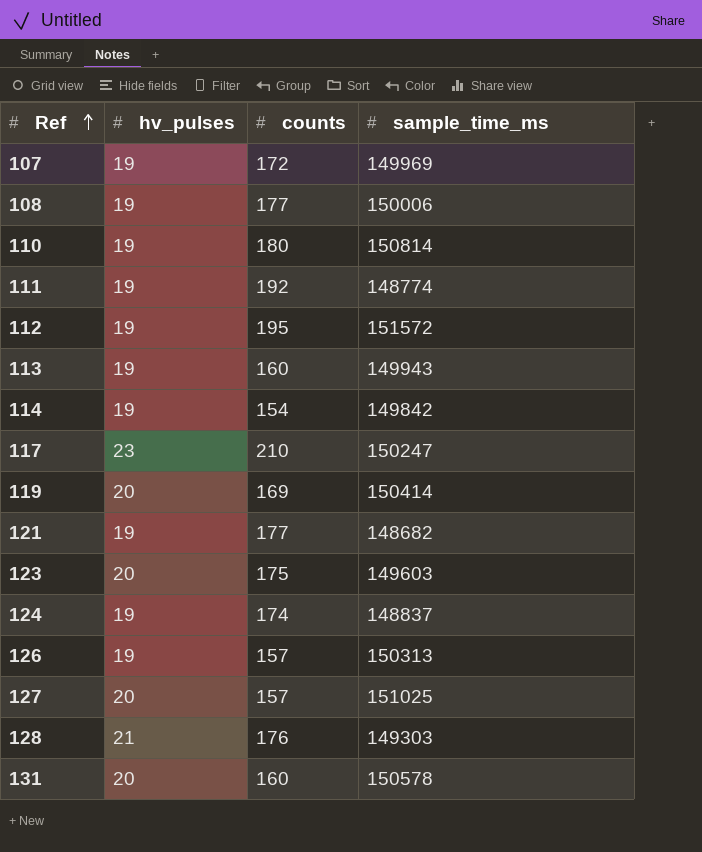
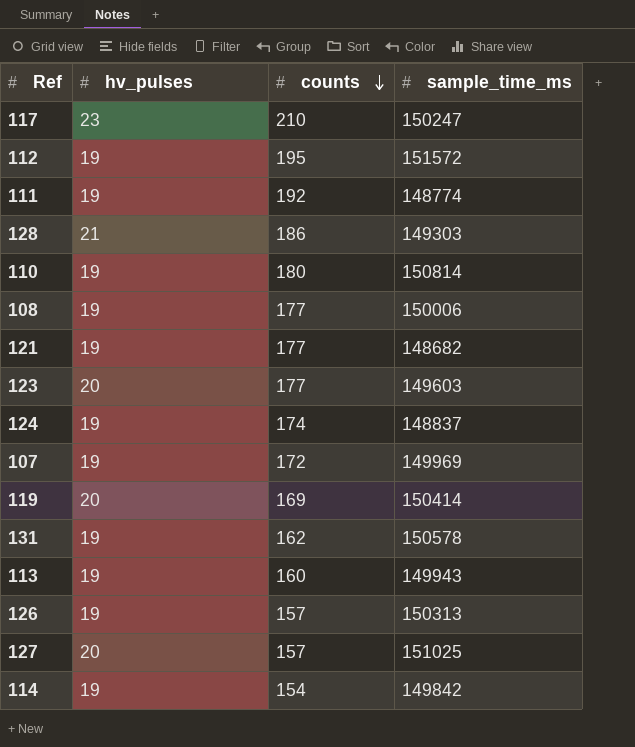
row order: Ref ascending -> counts descending
128 | counts: 176 -> 186
123 | counts: 175 -> 177
131 | hv_pulses: 20 -> 19
131 | counts: 160 -> 162

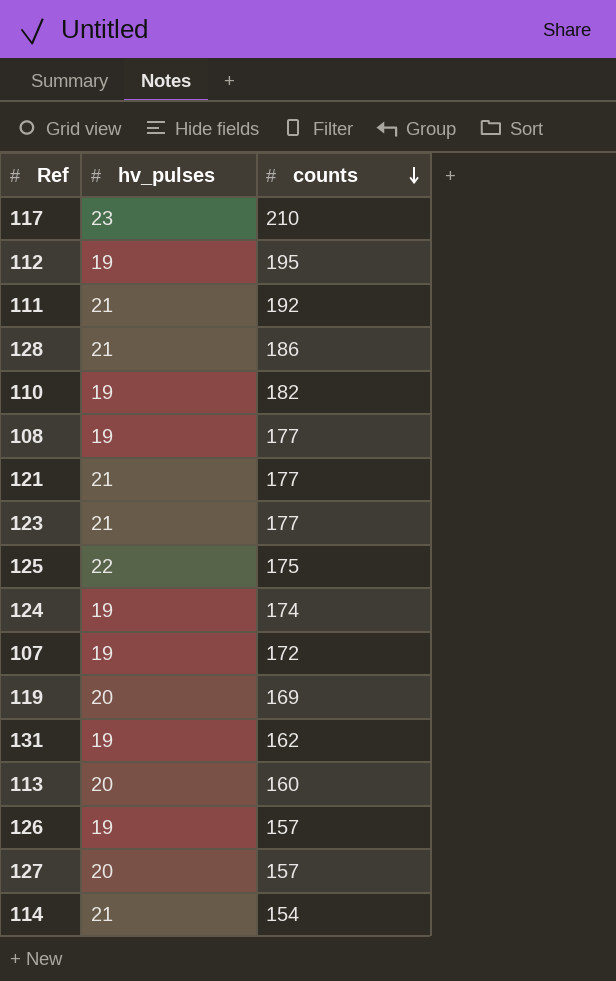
column sample_time_ms | position: 4 -> none
111 | hv_pulses: 19 -> 21
110 | counts: 180 -> 182
121 | hv_pulses: 19 -> 21
123 | hv_pulses: 20 -> 21
row 125: none -> 22 | 175
113 | hv_pulses: 19 -> 20
114 | hv_pulses: 19 -> 21

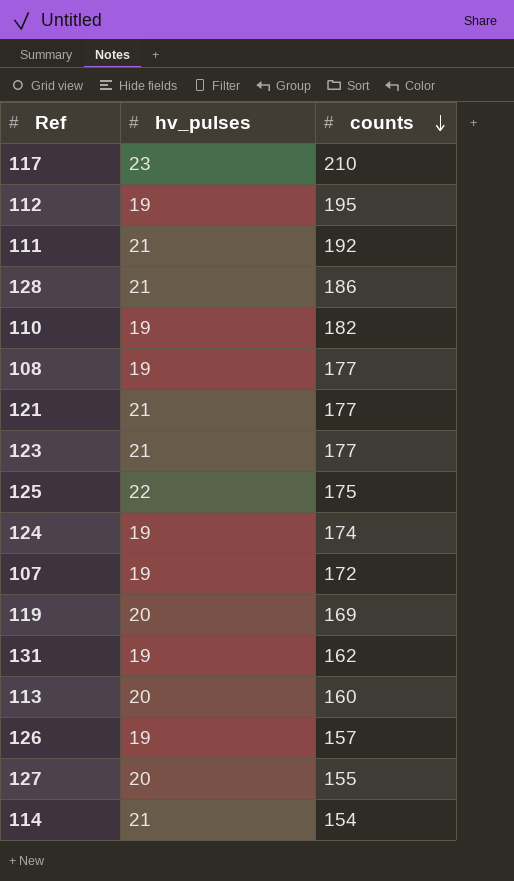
127 | counts: 157 -> 155

